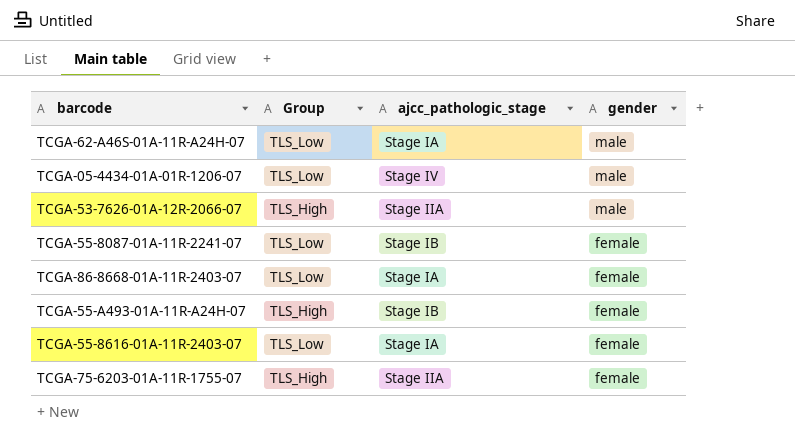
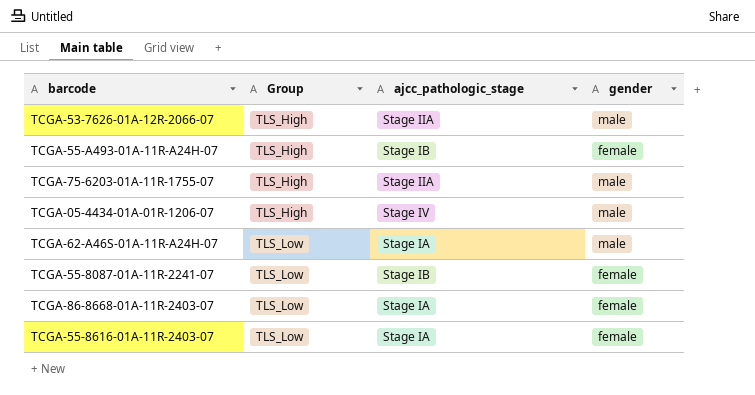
row order: gender descending -> Group ascending
TCGA-75-6203-01A-11R-1755-07 | gender: female -> male
TCGA-05-4434-01A-01R-1206-07 | Group: TLS_Low -> TLS_High

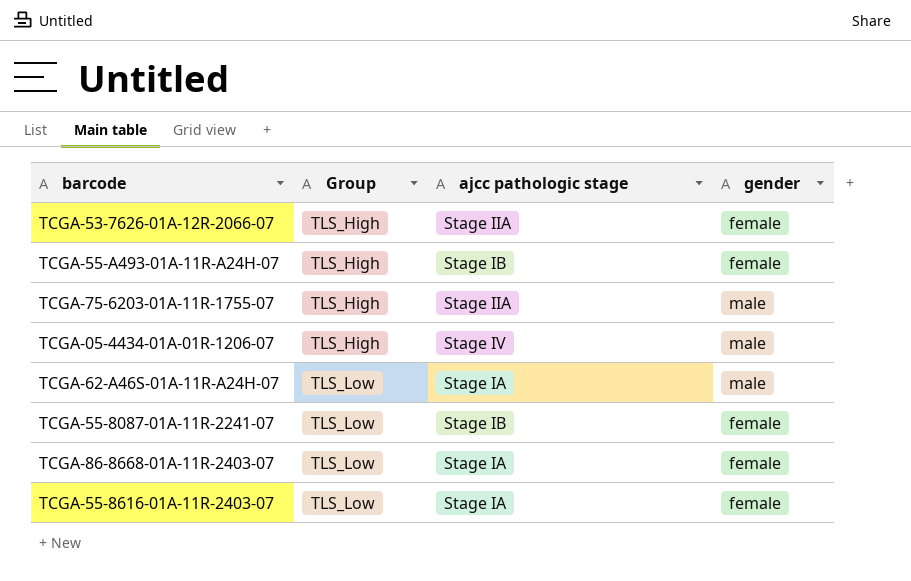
column name: ajcc_pathologic_stage -> ajcc pathologic stage
TCGA-53-7626-01A-12R-2066-07 | gender: male -> female

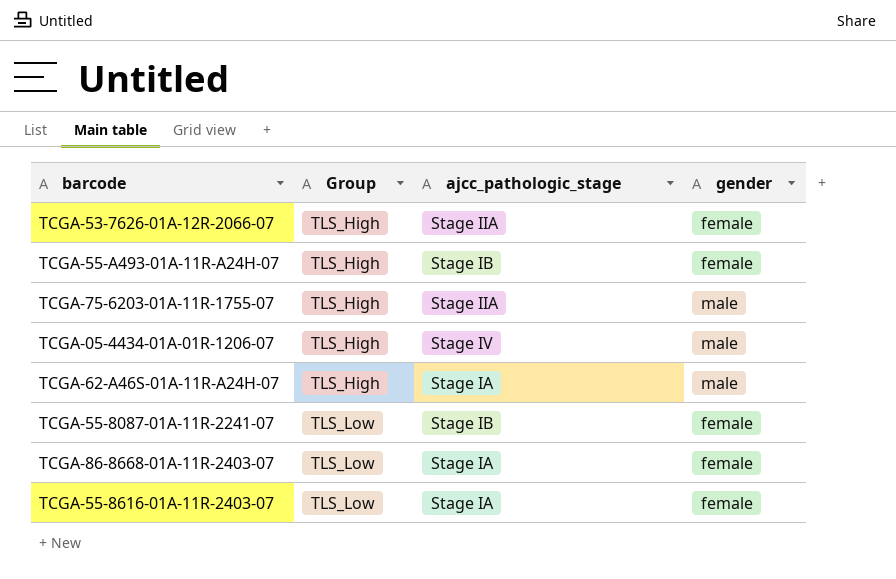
column name: ajcc pathologic stage -> ajcc_pathologic_stage
TCGA-62-A46S-01A-11R-A24H-07 | Group: TLS_Low -> TLS_High

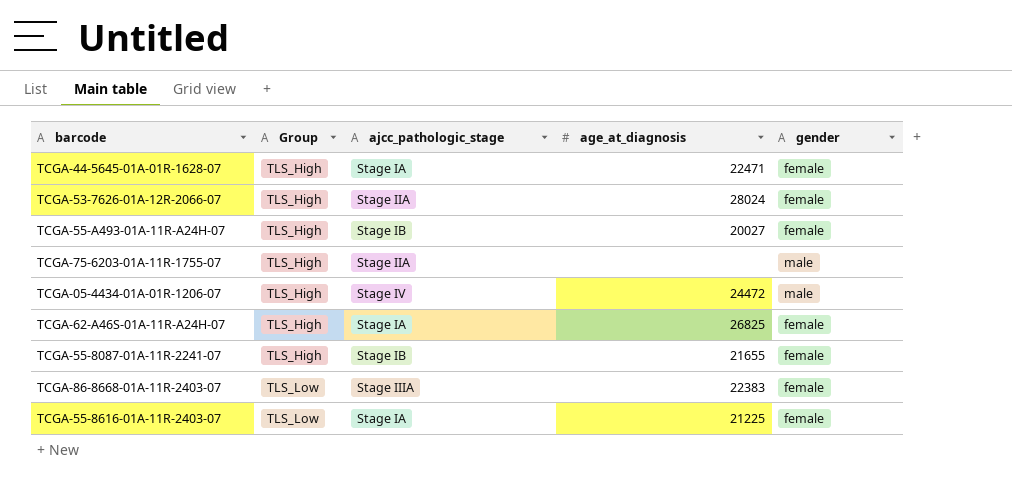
column age_at_diagnosis | position: none -> 4
row TCGA-44-5645-01A-01R-1628-07: none -> TLS_High | Stage IA | 22471 | female
TCGA-62-A46S-01A-11R-A24H-07 | gender: male -> female
TCGA-55-8087-01A-11R-2241-07 | Group: TLS_Low -> TLS_High
TCGA-86-8668-01A-11R-2403-07 | ajcc_pathologic_stage: Stage IA -> Stage IIIA

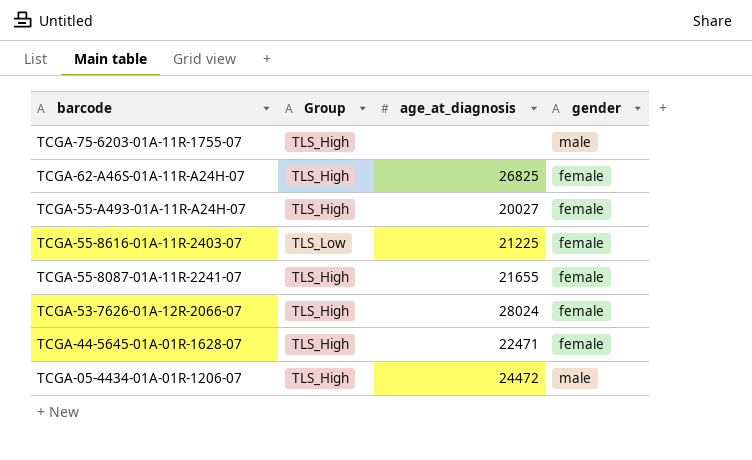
row order: Group ascending -> barcode descending
column ajcc_pathologic_stage | position: 3 -> none
row TCGA-86-8668-01A-11R-2403-07: TLS_Low | Stage IIIA | 22383 | female -> none

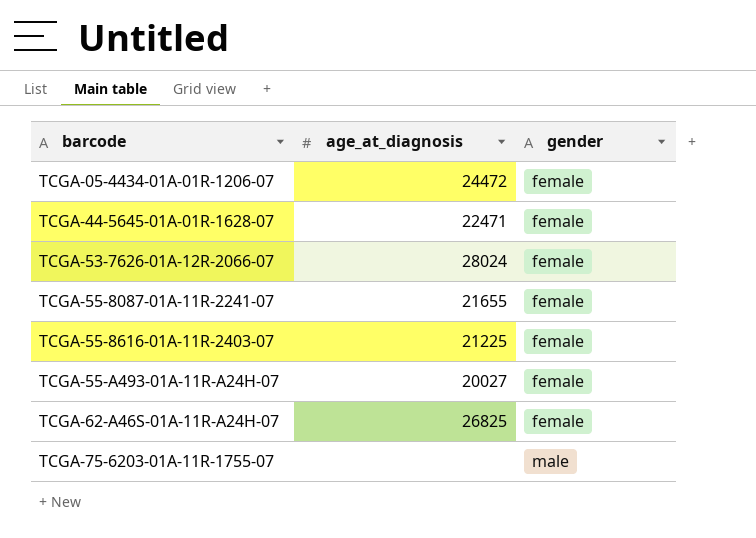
row order: barcode descending -> barcode ascending
column Group | position: 2 -> none
TCGA-05-4434-01A-01R-1206-07 | gender: male -> female

